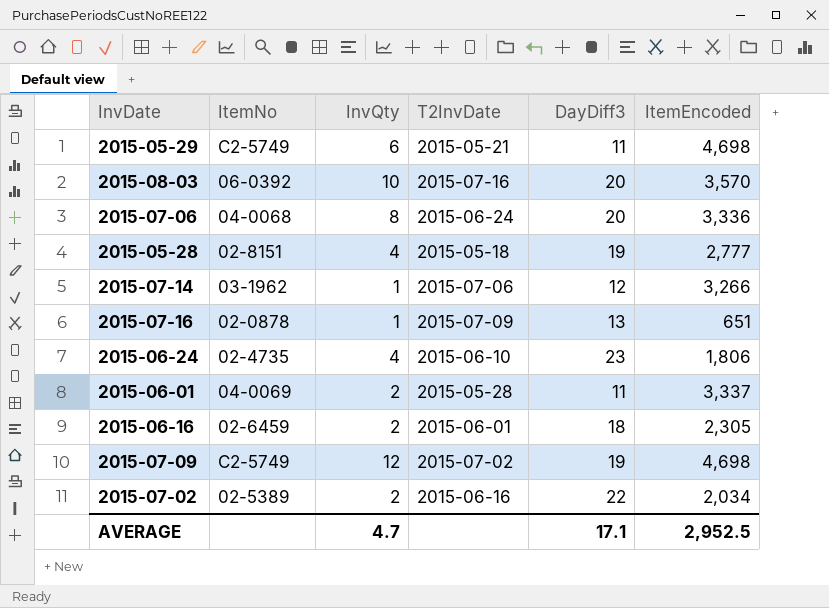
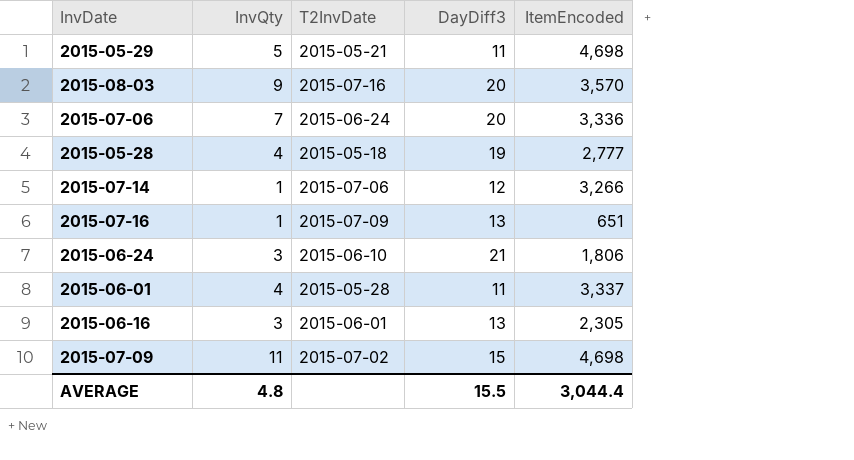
column ItemNo | position: 2 -> none
row 2015-07-02: 02-5389 | 2 | 2015-06-16 | 22 | 2,034 -> none
2015-05-29 | InvQty: 6 -> 5
2015-08-03 | InvQty: 10 -> 9
2015-07-06 | InvQty: 8 -> 7
2015-06-24 | InvQty: 4 -> 3
2015-06-24 | DayDiff3: 23 -> 21
2015-06-01 | InvQty: 2 -> 4
2015-06-16 | InvQty: 2 -> 3
2015-06-16 | DayDiff3: 18 -> 13
2015-07-09 | InvQty: 12 -> 11
2015-07-09 | DayDiff3: 19 -> 15
AVERAGE | InvQty: 4.7 -> 4.8
AVERAGE | DayDiff3: 17.1 -> 15.5
AVERAGE | ItemEncoded: 2,952.5 -> 3,044.4

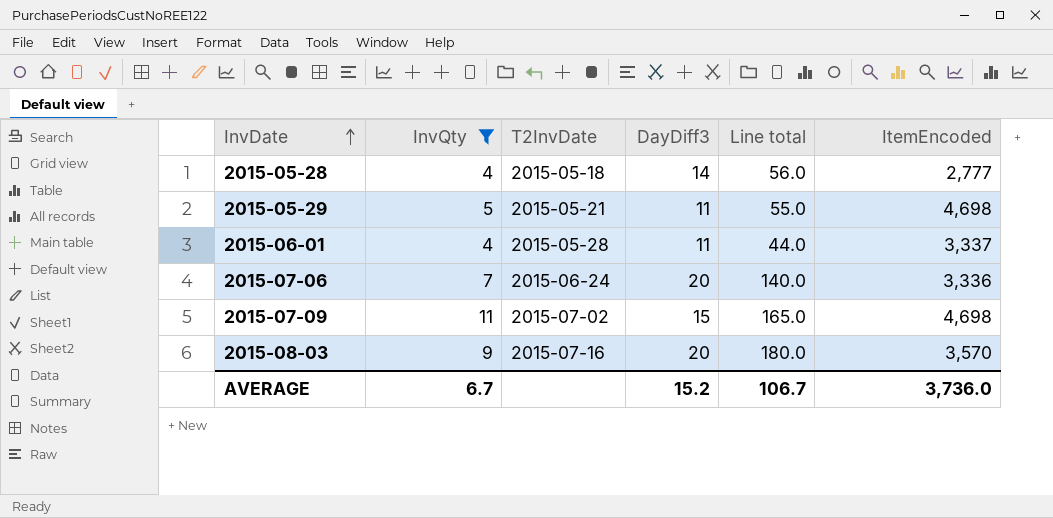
filter: none -> InvQty >= 4
row order: none -> InvDate ascending
column Line total | formula: none -> [InvQty] * [DayDiff3]
2015-05-28 | DayDiff3: 19 -> 14
AVERAGE | InvQty: 4.8 -> 6.7
AVERAGE | DayDiff3: 15.5 -> 15.2
AVERAGE | ItemEncoded: 3,044.4 -> 3,736.0

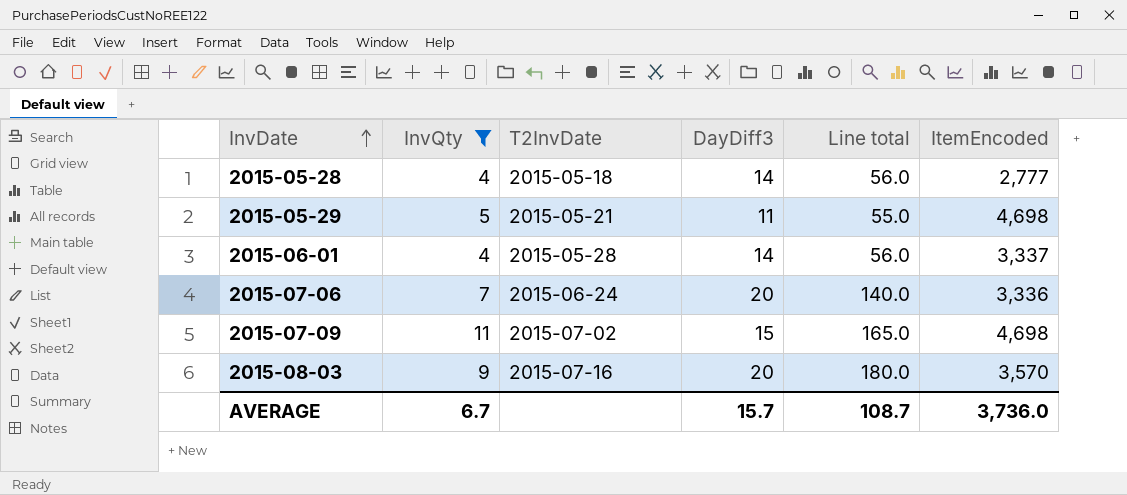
2015-06-01 | DayDiff3: 11 -> 14
2015-06-01 | Line total: 44.0 -> 56.0
AVERAGE | DayDiff3: 15.2 -> 15.7
AVERAGE | Line total: 106.7 -> 108.7

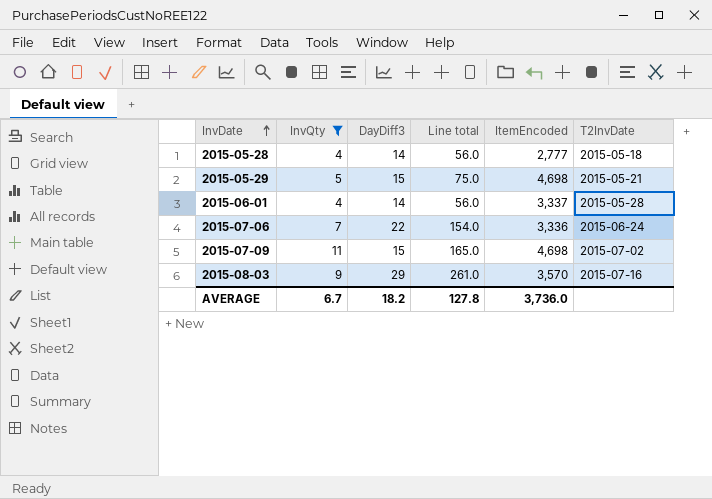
column T2InvDate | position: 3 -> 6
2015-05-29 | DayDiff3: 11 -> 15
2015-05-29 | Line total: 55.0 -> 75.0
2015-07-06 | DayDiff3: 20 -> 22
2015-07-06 | Line total: 140.0 -> 154.0
2015-08-03 | DayDiff3: 20 -> 29
2015-08-03 | Line total: 180.0 -> 261.0
AVERAGE | DayDiff3: 15.7 -> 18.2
AVERAGE | Line total: 108.7 -> 127.8

